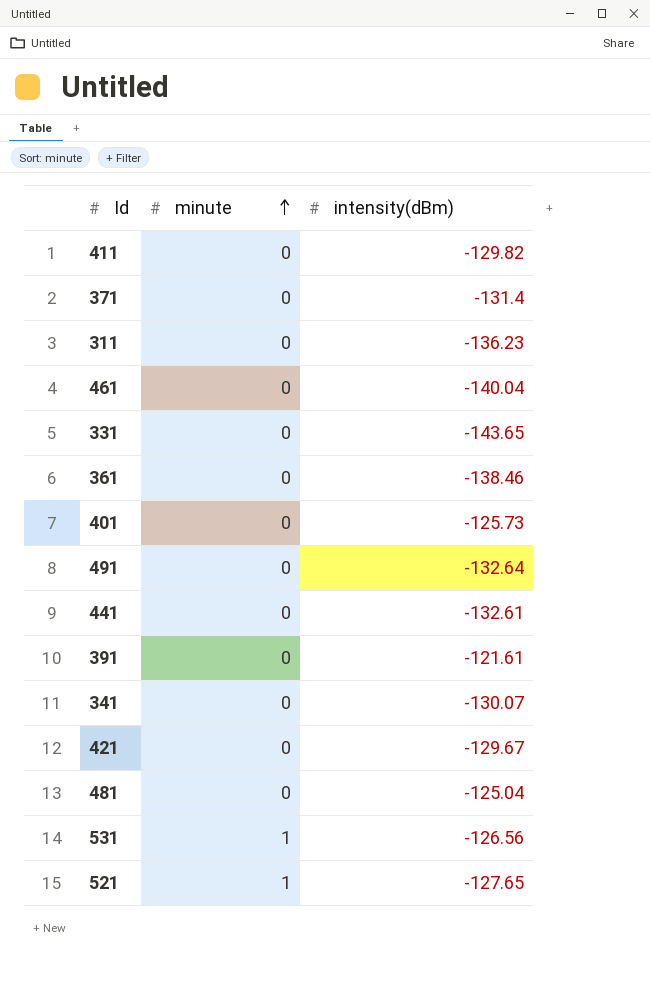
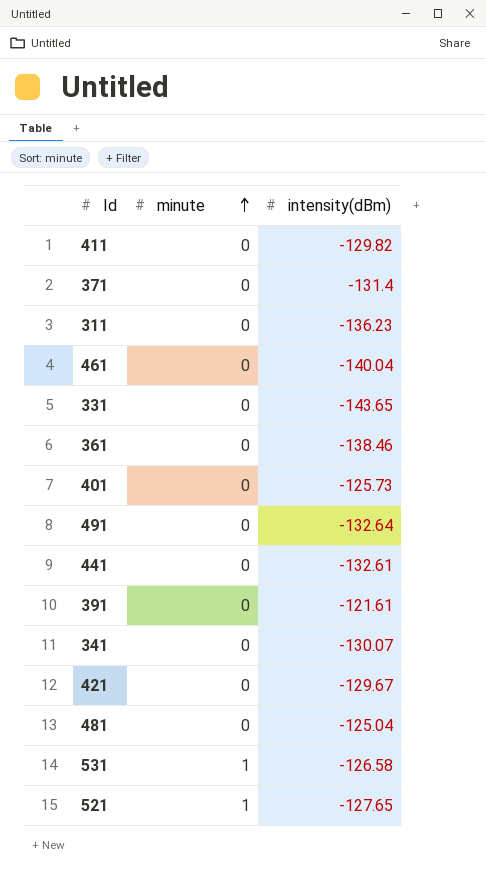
531 | intensity(dBm): -126.56 -> -126.58

